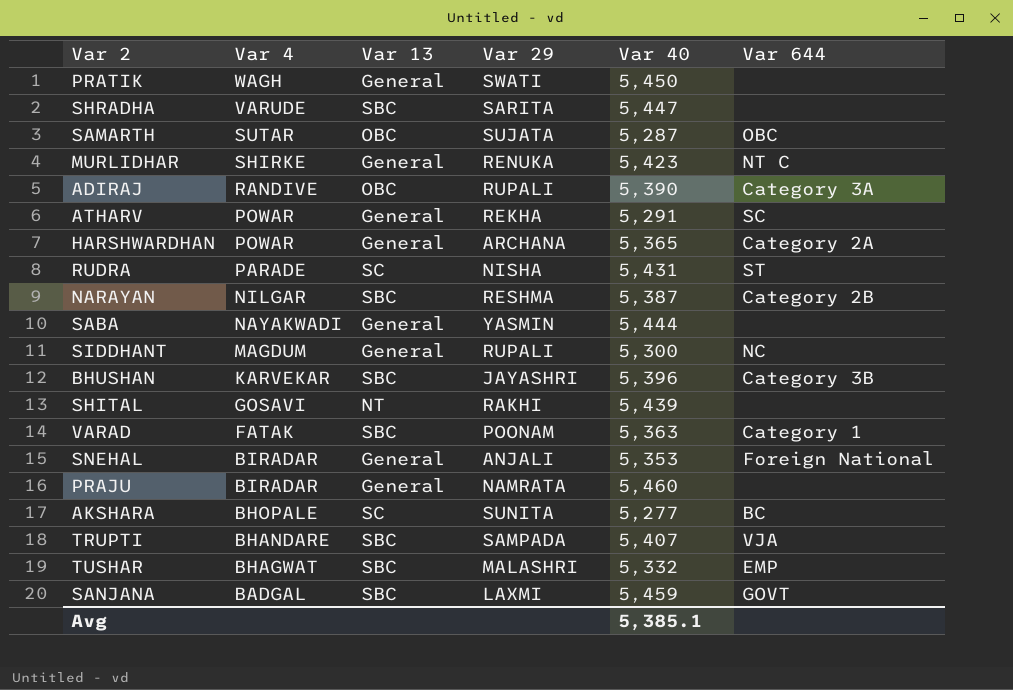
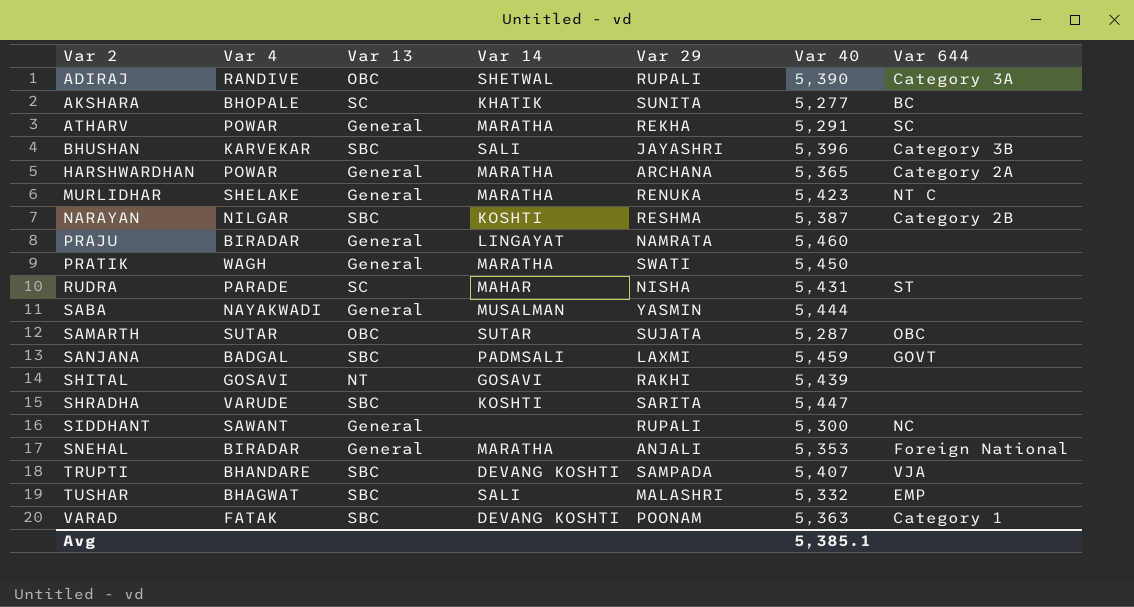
row order: Var 4 descending -> Var 2 ascending
column Var 14 | position: none -> 4
MURLIDHAR | Var 4: SHIRKE -> SHELAKE
SIDDHANT | Var 4: MAGDUM -> SAWANT

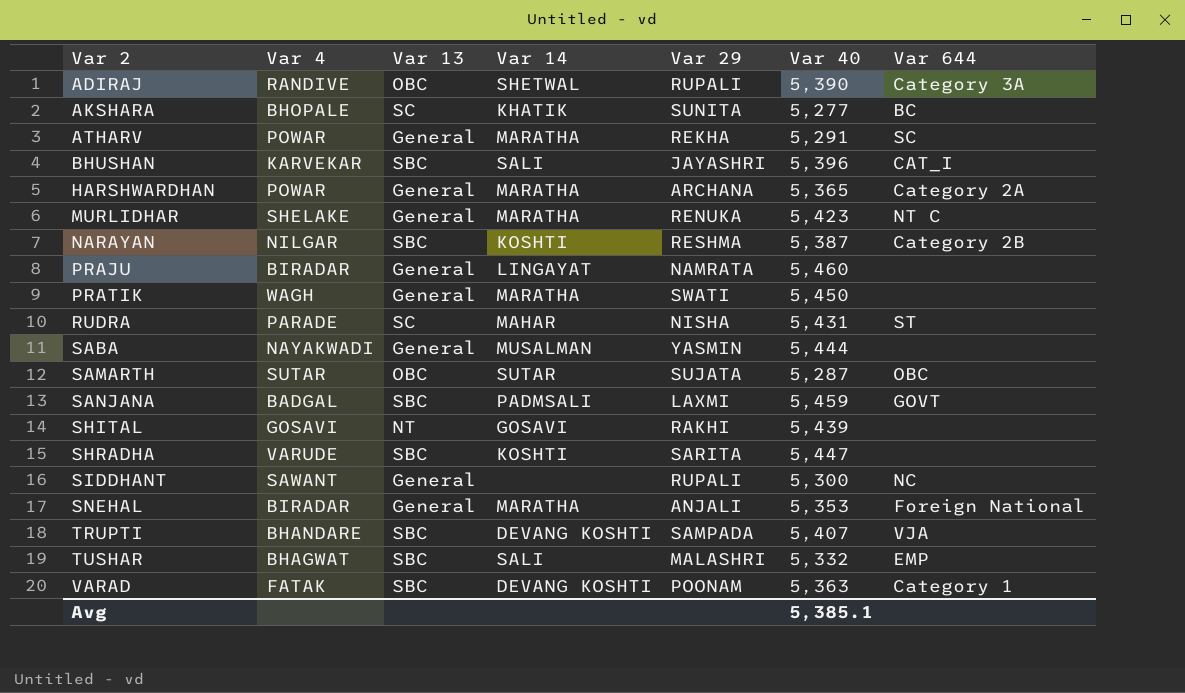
BHUSHAN | Var 644: Category 3B -> CAT_I

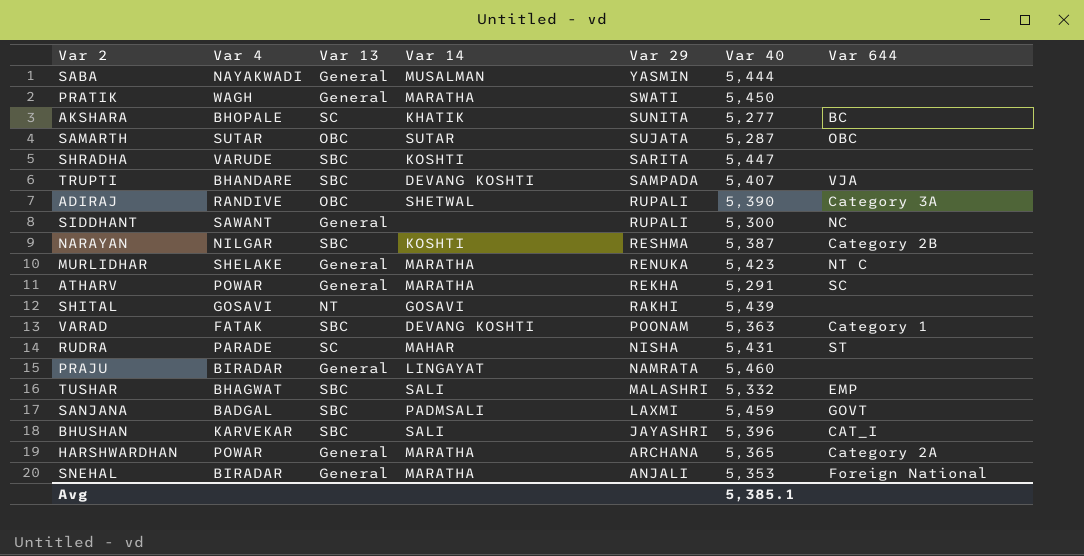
row order: Var 2 ascending -> Var 29 descending

